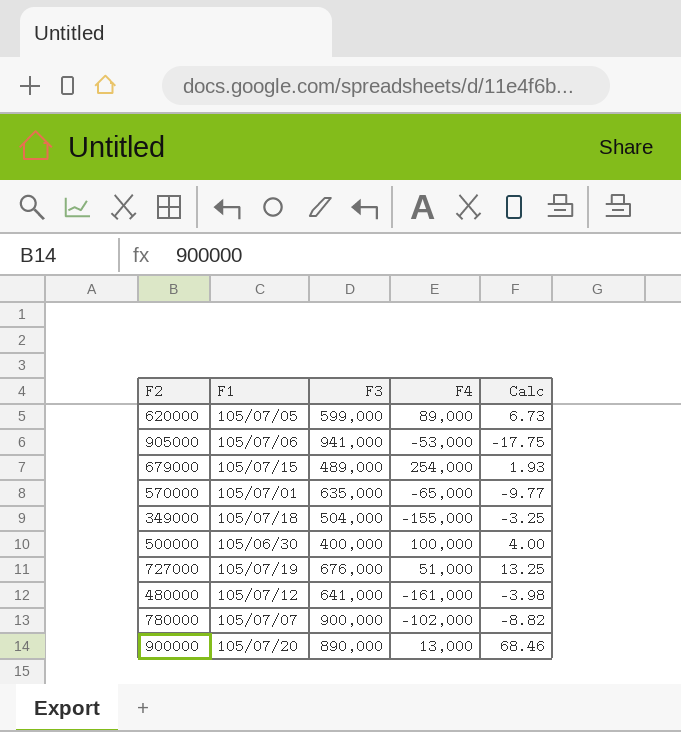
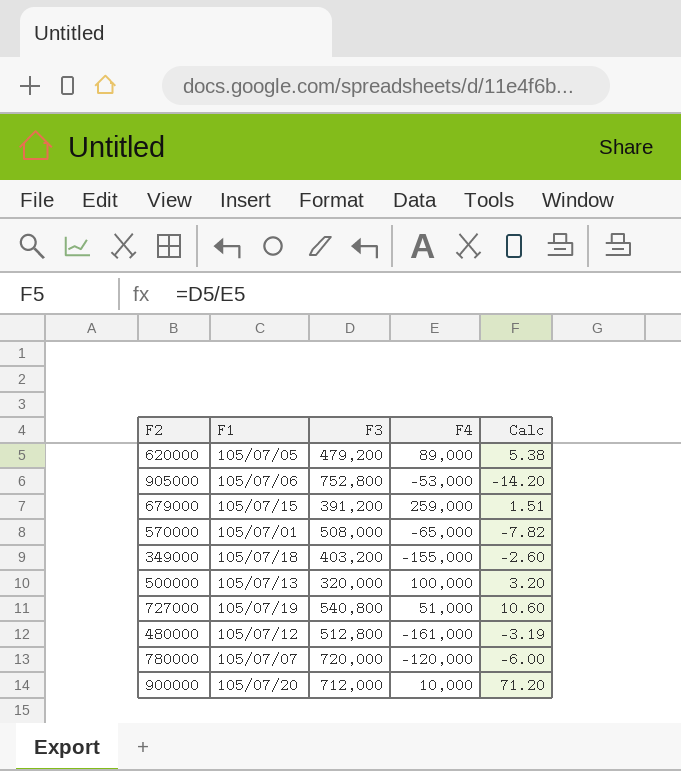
620000 | F3: 599,000 -> 479,200
620000 | Calc: 6.73 -> 5.38
905000 | F3: 941,000 -> 752,800
905000 | Calc: -17.75 -> -14.20
679000 | F3: 489,000 -> 391,200
679000 | F4: 254,000 -> 259,000
679000 | Calc: 1.93 -> 1.51
570000 | F3: 635,000 -> 508,000
570000 | Calc: -9.77 -> -7.82
349000 | F3: 504,000 -> 403,200
349000 | Calc: -3.25 -> -2.60
500000 | F1: 105/06/30 -> 105/07/13
500000 | F3: 400,000 -> 320,000
500000 | Calc: 4.00 -> 3.20
727000 | F3: 676,000 -> 540,800
727000 | Calc: 13.25 -> 10.60
480000 | F3: 641,000 -> 512,800
480000 | Calc: -3.98 -> -3.19
780000 | F3: 900,000 -> 720,000
780000 | F4: -102,000 -> -120,000
780000 | Calc: -8.82 -> -6.00
900000 | F3: 890,000 -> 712,000
900000 | F4: 13,000 -> 10,000
900000 | Calc: 68.46 -> 71.20

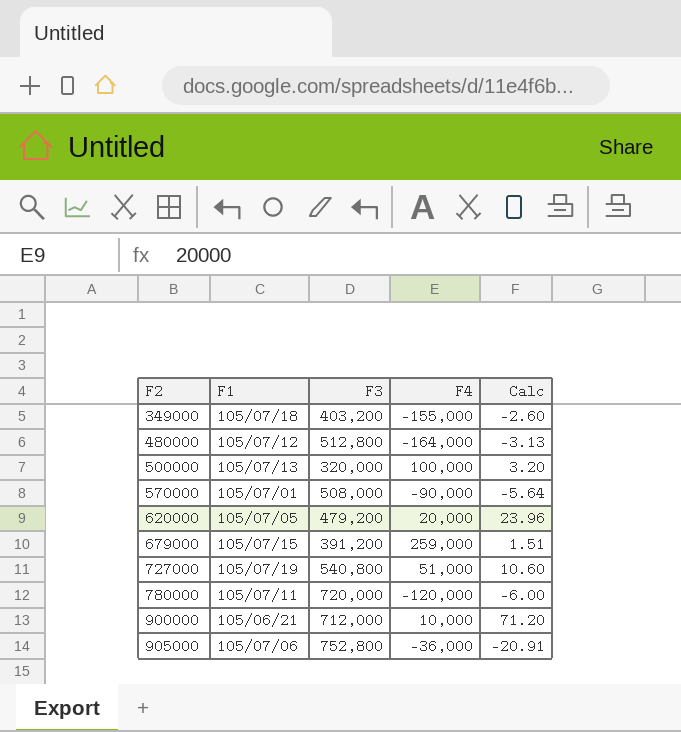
row order: none -> F2 ascending
480000 | F4: -161,000 -> -164,000
480000 | Calc: -3.19 -> -3.13
570000 | F4: -65,000 -> -90,000
570000 | Calc: -7.82 -> -5.64
620000 | F4: 89,000 -> 20,000
620000 | Calc: 5.38 -> 23.96
780000 | F1: 105/07/07 -> 105/07/11
900000 | F1: 105/07/20 -> 105/06/21
905000 | F4: -53,000 -> -36,000
905000 | Calc: -14.20 -> -20.91

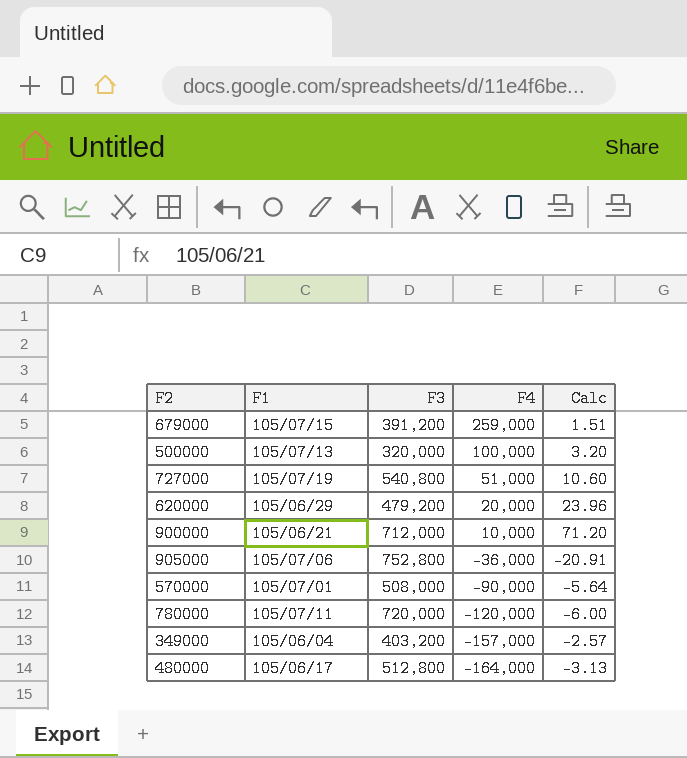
row order: F2 ascending -> F4 descending
620000 | F1: 105/07/05 -> 105/06/29
349000 | F1: 105/07/18 -> 105/06/04
349000 | F4: -155,000 -> -157,000
349000 | Calc: -2.60 -> -2.57
480000 | F1: 105/07/12 -> 105/06/17

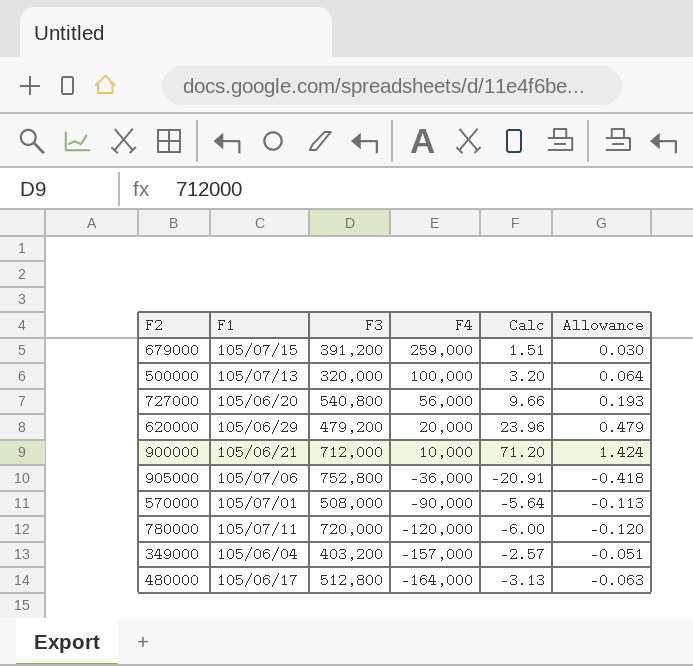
column Allowance | formula: none -> [Calc] * 0.02
727000 | F1: 105/07/19 -> 105/06/20
727000 | F4: 51,000 -> 56,000
727000 | Calc: 10.60 -> 9.66

